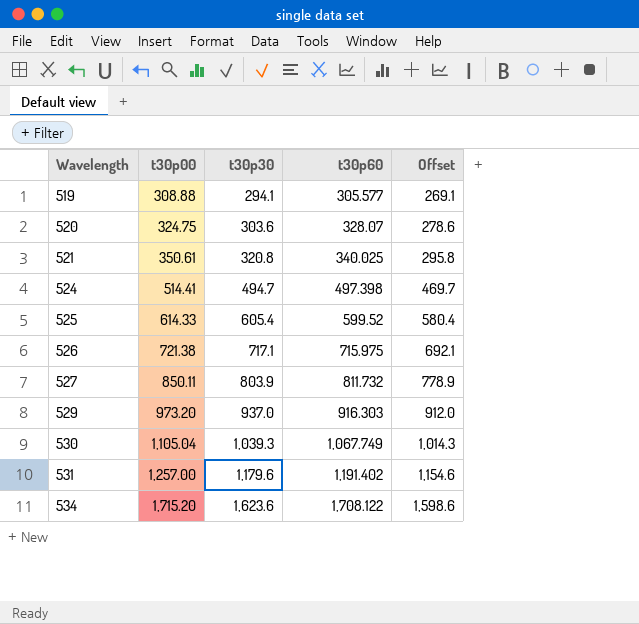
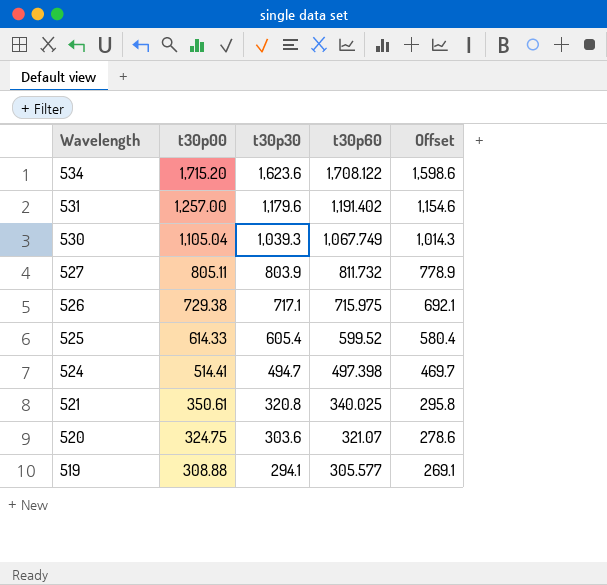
row order: Wavelength ascending -> Wavelength descending
row 529: 973.20 | 937.0 | 916.303 | 912.0 -> none
527 | t30p00: 850.11 -> 805.11
526 | t30p00: 721.38 -> 729.38
520 | t30p60: 328.07 -> 321.07

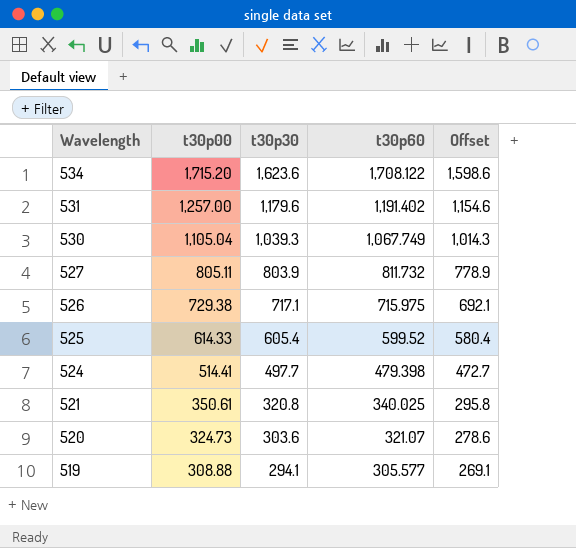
524 | t30p30: 494.7 -> 497.7
524 | t30p60: 497.398 -> 479.398
524 | Offset: 469.7 -> 472.7
520 | t30p00: 324.75 -> 324.73

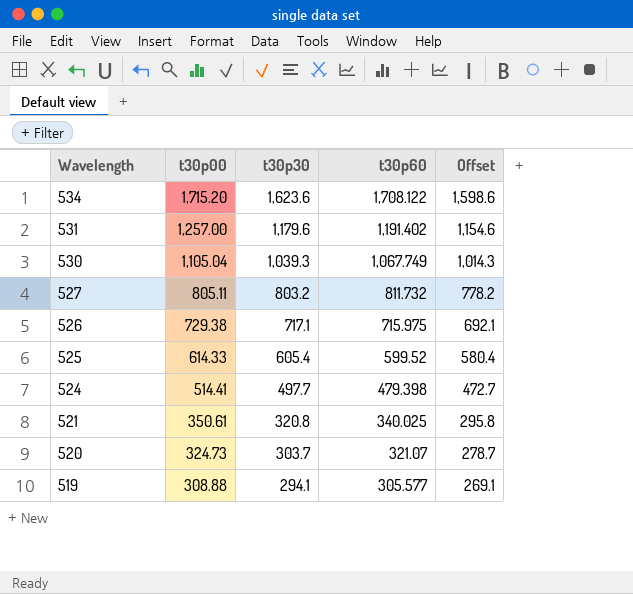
527 | t30p30: 803.9 -> 803.2
527 | Offset: 778.9 -> 778.2
520 | t30p30: 303.6 -> 303.7
520 | Offset: 278.6 -> 278.7

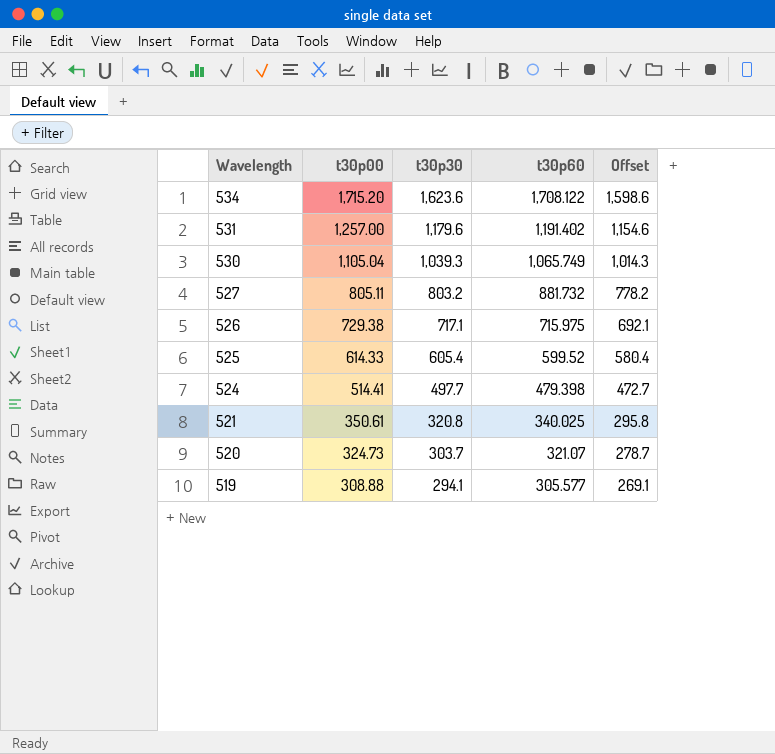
530 | t30p60: 1,067.749 -> 1,065.749
527 | t30p60: 811.732 -> 881.732

